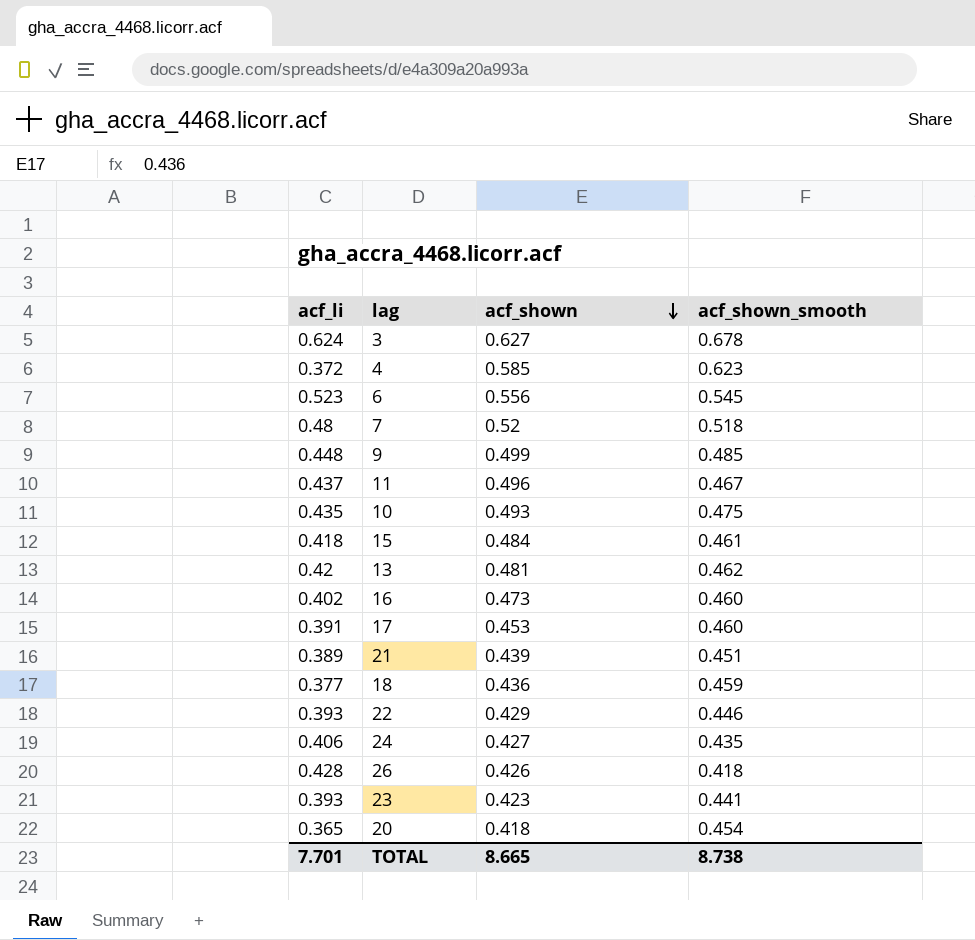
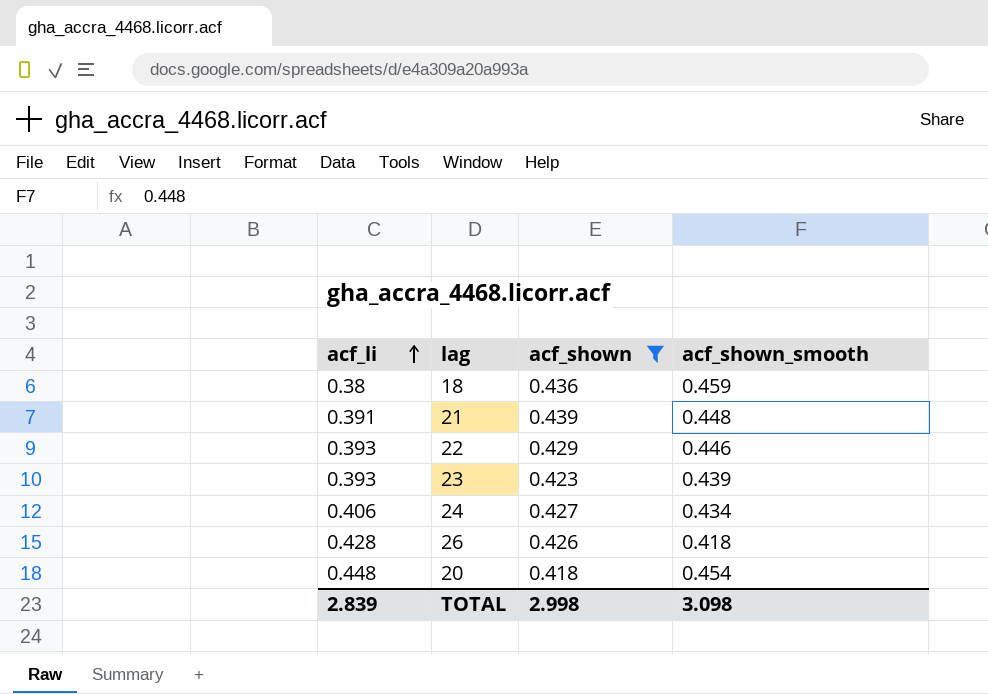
filter: none -> acf_shown <= 0.439
row order: acf_shown descending -> acf_li ascending
18 | acf_li: 0.377 -> 0.38
21 | acf_li: 0.389 -> 0.391
21 | acf_shown_smooth: 0.451 -> 0.448
23 | acf_shown_smooth: 0.441 -> 0.439
24 | acf_shown_smooth: 0.435 -> 0.434
20 | acf_li: 0.365 -> 0.448
TOTAL | acf_li: 7.701 -> 2.839
TOTAL | acf_shown: 8.665 -> 2.998
TOTAL | acf_shown_smooth: 8.738 -> 3.098

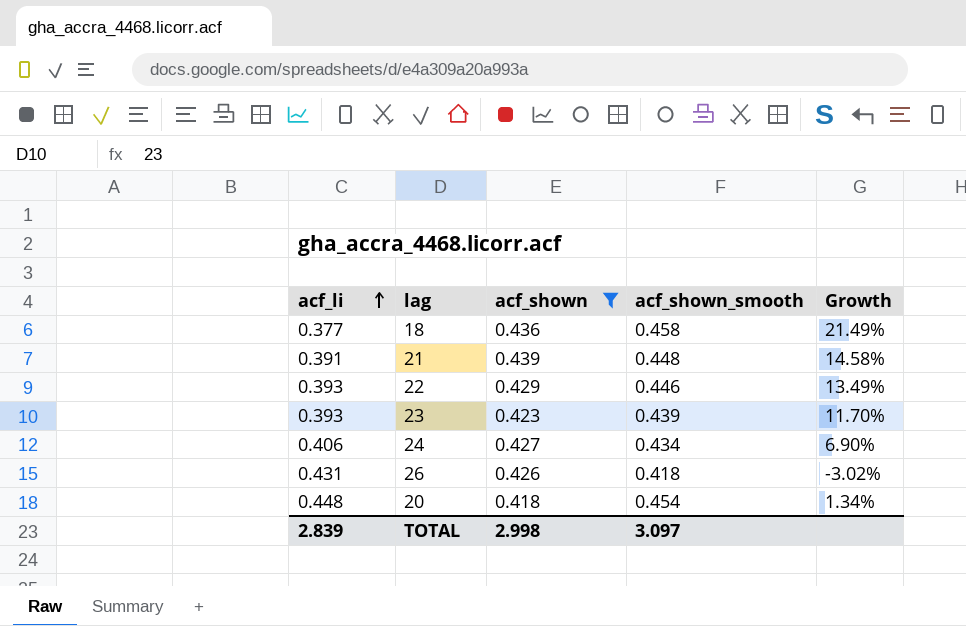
column Growth | formula: none -> ([acf_shown_smooth] - [acf_li]) / [acf_li]
18 | acf_li: 0.38 -> 0.377
18 | acf_shown_smooth: 0.459 -> 0.458
26 | acf_li: 0.428 -> 0.431
TOTAL | acf_shown_smooth: 3.098 -> 3.097

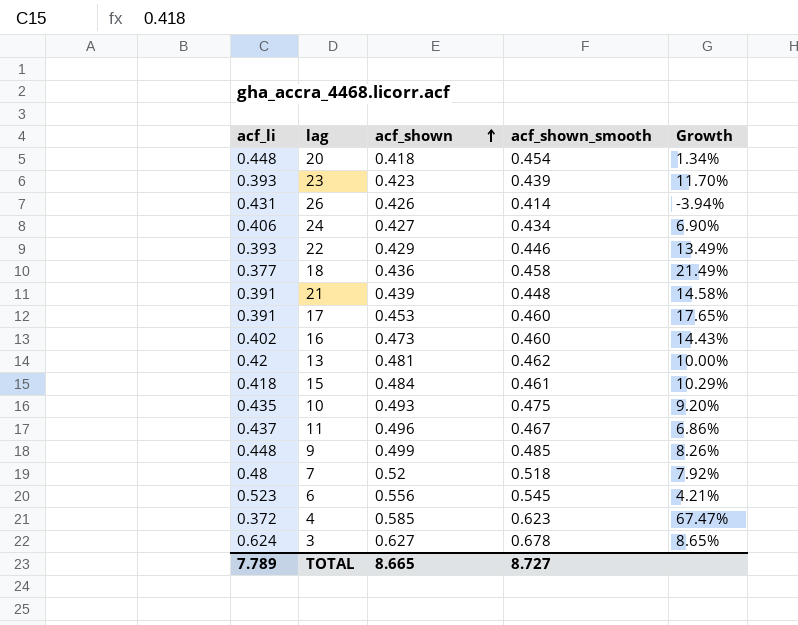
filter: acf_shown <= 0.439 -> none
row order: acf_li ascending -> acf_shown ascending
26 | acf_shown_smooth: 0.418 -> 0.414
26 | Growth: -3.02% -> -3.94%
TOTAL | acf_li: 2.839 -> 7.789
TOTAL | acf_shown: 2.998 -> 8.665
TOTAL | acf_shown_smooth: 3.097 -> 8.727

